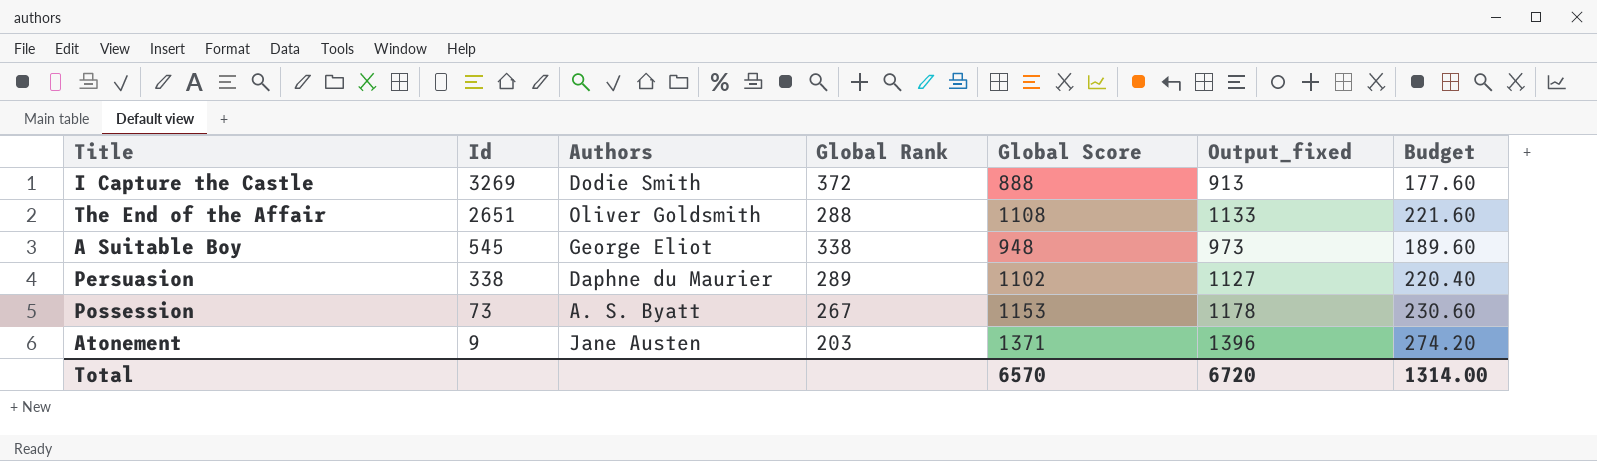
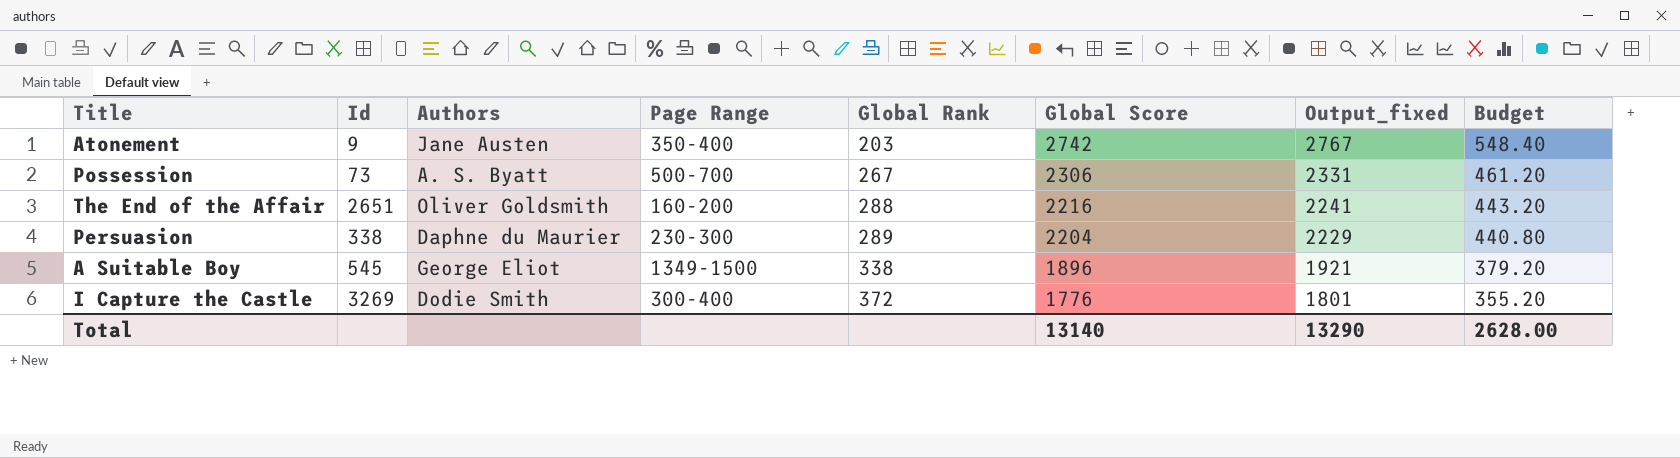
row order: Id descending -> Global Rank ascending
column Page Range | position: none -> 4
Atonement | Global Score: 1371 -> 2742
Atonement | Output_fixed: 1396 -> 2767
Atonement | Budget: 274.20 -> 548.40
Possession | Global Score: 1153 -> 2306
Possession | Output_fixed: 1178 -> 2331
Possession | Budget: 230.60 -> 461.20
The End of the Affair | Global Score: 1108 -> 2216
The End of the Affair | Output_fixed: 1133 -> 2241
The End of the Affair | Budget: 221.60 -> 443.20
Persuasion | Global Score: 1102 -> 2204
Persuasion | Output_fixed: 1127 -> 2229
Persuasion | Budget: 220.40 -> 440.80
A Suitable Boy | Global Score: 948 -> 1896
A Suitable Boy | Output_fixed: 973 -> 1921
A Suitable Boy | Budget: 189.60 -> 379.20
I Capture the Castle | Global Score: 888 -> 1776
I Capture the Castle | Output_fixed: 913 -> 1801
I Capture the Castle | Budget: 177.60 -> 355.20
Total | Global Score: 6570 -> 13140
Total | Output_fixed: 6720 -> 13290
Total | Budget: 1314.00 -> 2628.00

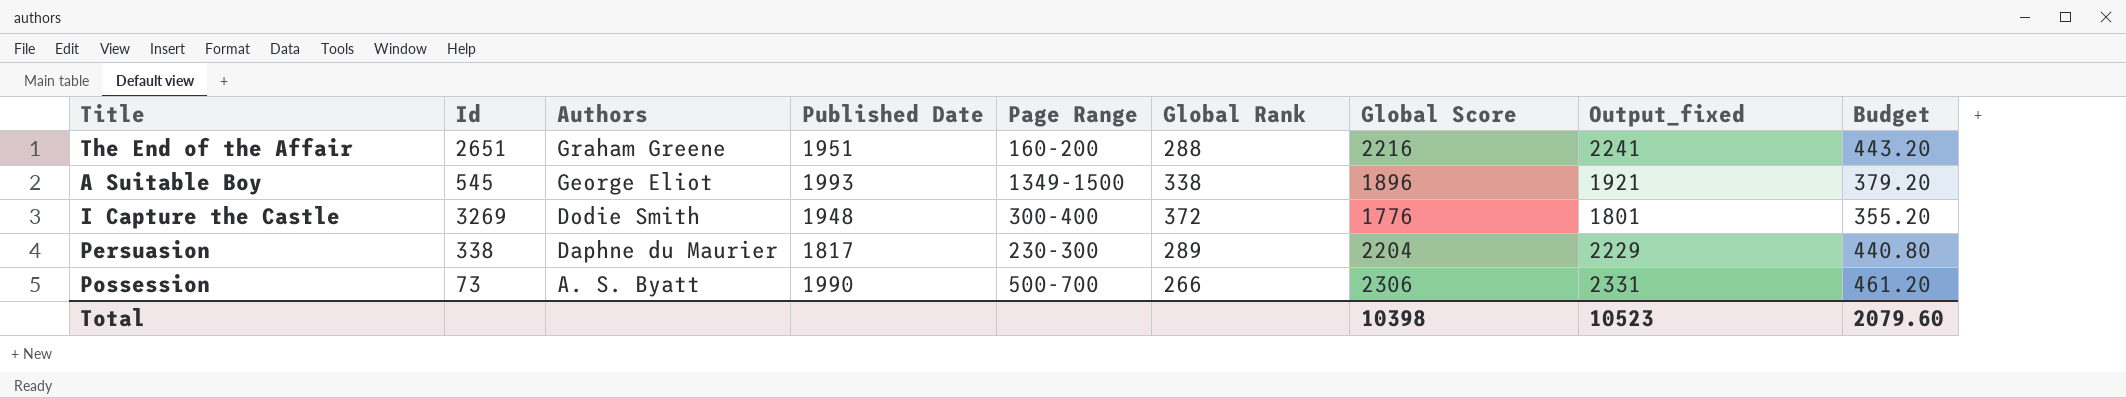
row order: Global Rank ascending -> Authors descending
column Published Date | position: none -> 4
row Atonement: 9 | Jane Austen | 350-400 | 203 | 2742 | 2767 | 548.40 -> none
The End of the Affair | Authors: Oliver Goldsmith -> Graham Greene
Possession | Global Rank: 267 -> 266
Total | Global Score: 13140 -> 10398
Total | Output_fixed: 13290 -> 10523
Total | Budget: 2628.00 -> 2079.60

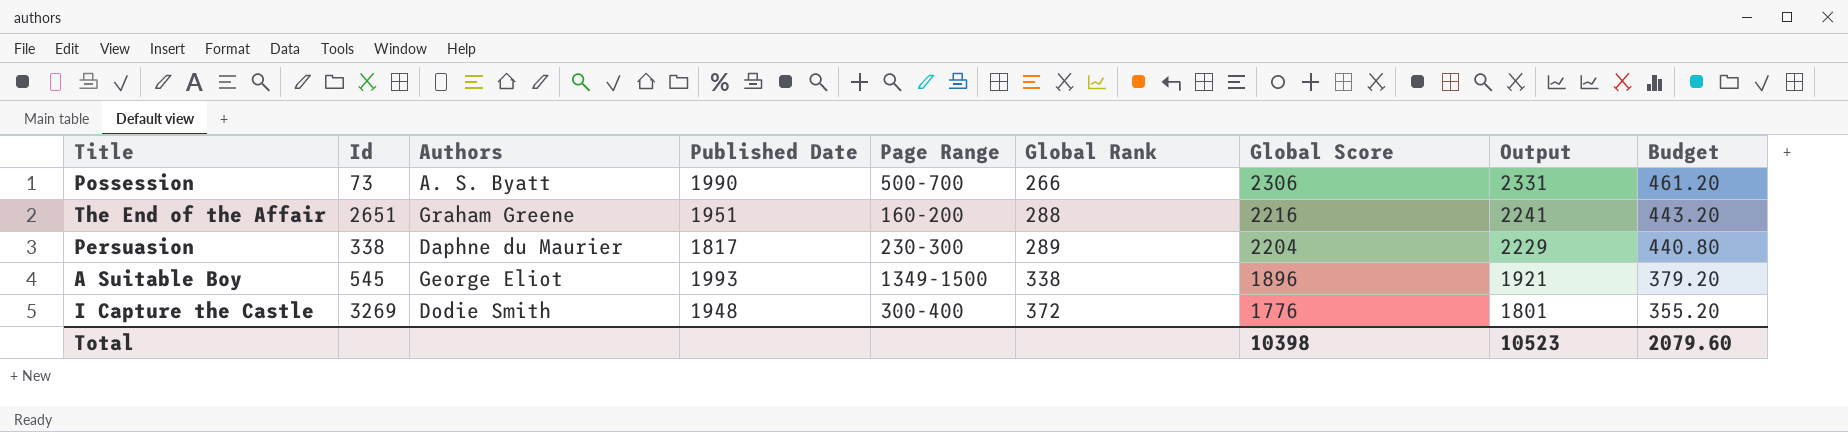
row order: Authors descending -> Global Rank ascending
column name: Output_fixed -> Output

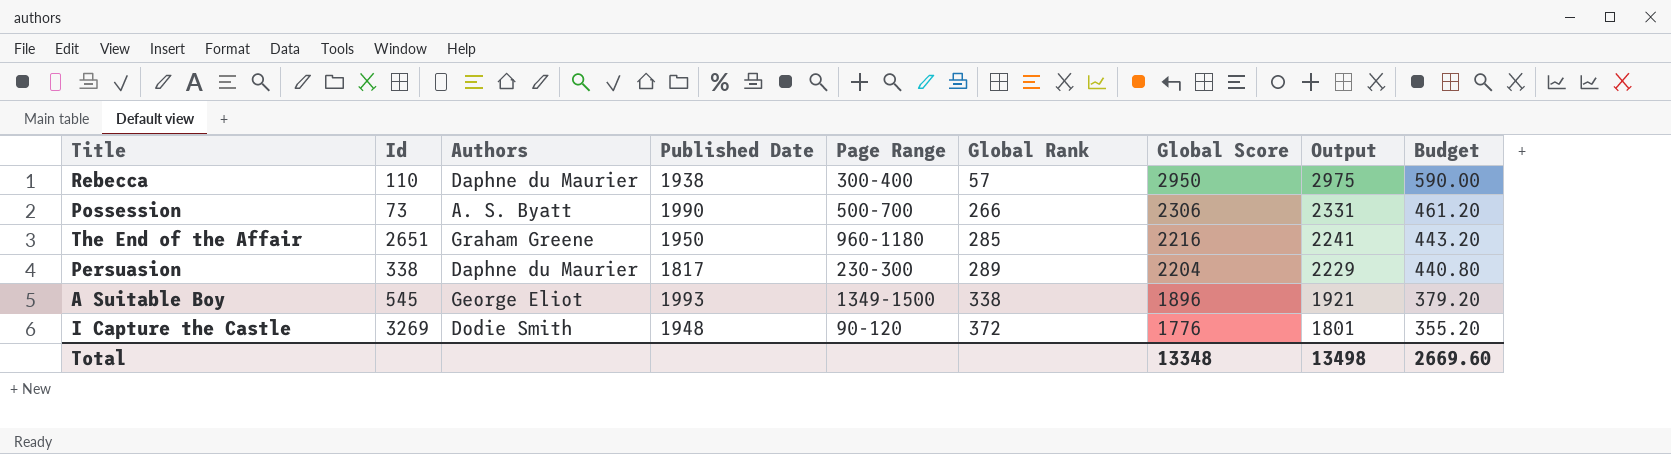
row Rebecca: none -> 110 | Daphne du Maurier | 1938 | 300-400 | 57 | 2950 | 2975 | 590.00
The End of the Affair | Published Date: 1951 -> 1950
The End of the Affair | Page Range: 160-200 -> 960-1180
The End of the Affair | Global Rank: 288 -> 285
I Capture the Castle | Page Range: 300-400 -> 90-120
Total | Global Score: 10398 -> 13348
Total | Output: 10523 -> 13498
Total | Budget: 2079.60 -> 2669.60

